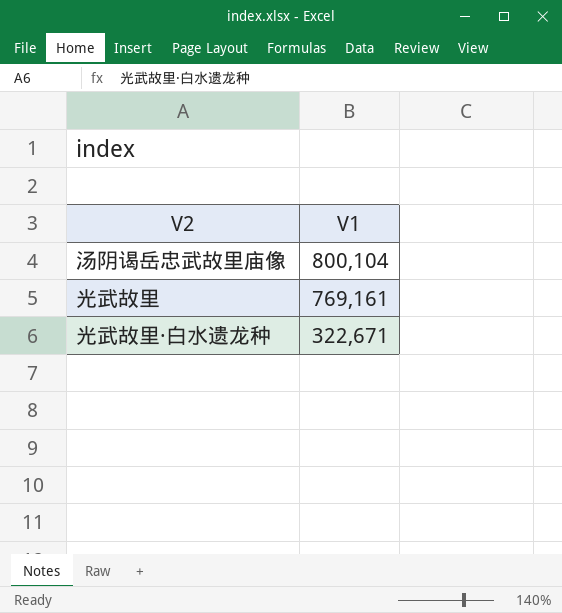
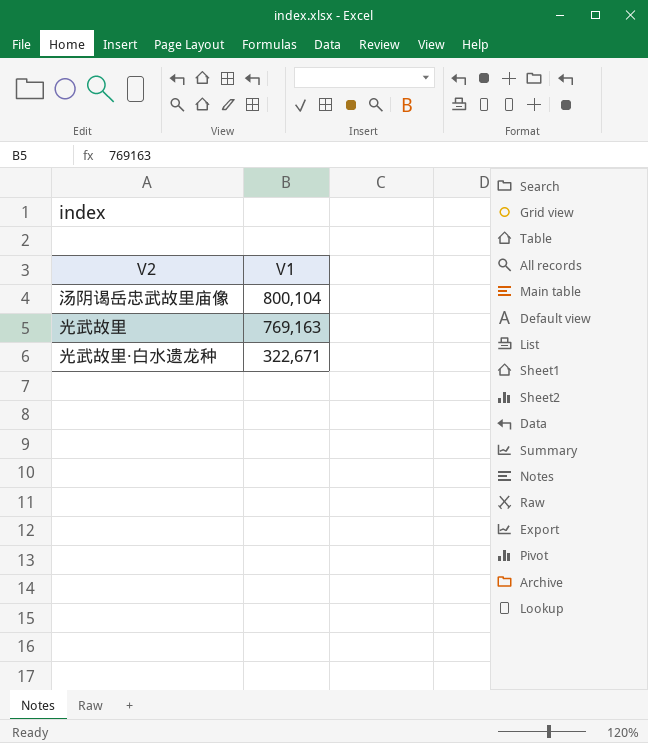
光武故里 | V1: 769,161 -> 769,163

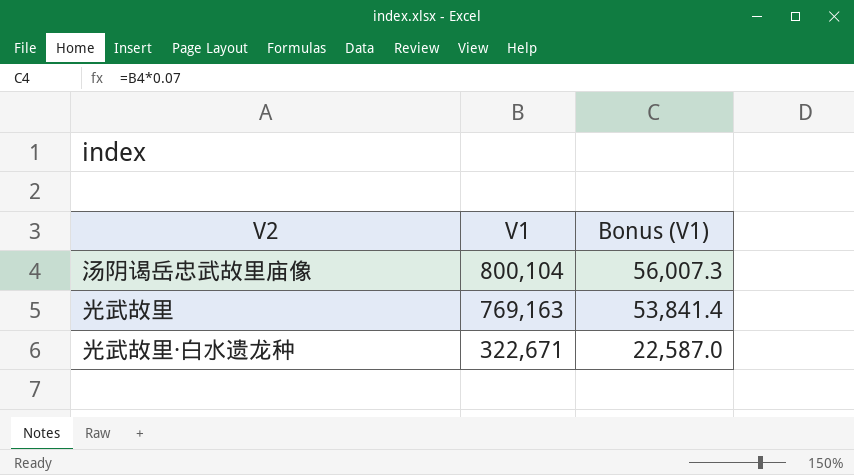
column Bonus (V1) | formula: none -> [V1] * 0.07

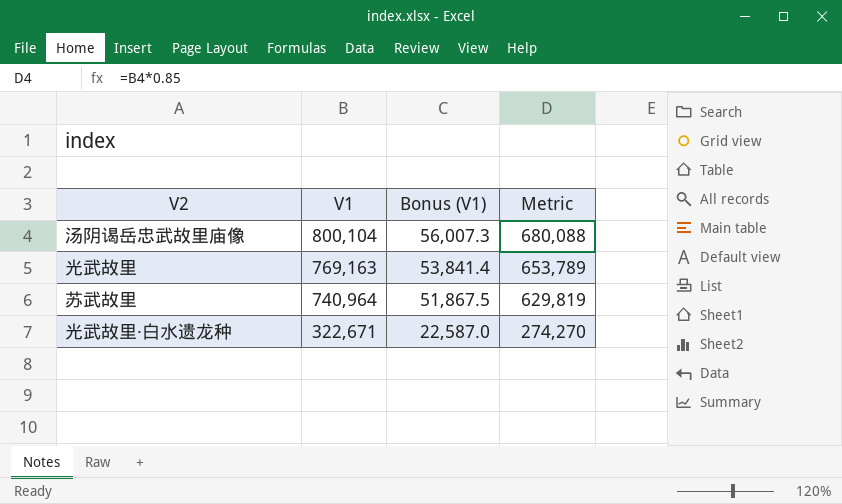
column Metric | formula: none -> [V1] * 0.85
row 苏武故里: none -> 740,964 | 51,867.5 | 629,819

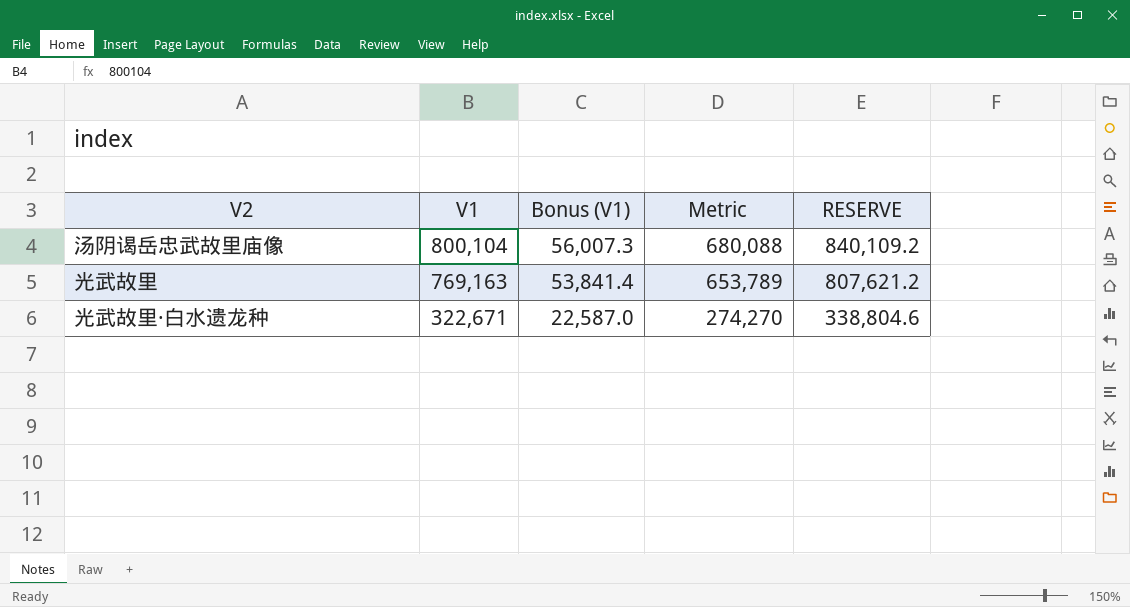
column RESERVE | formula: none -> [V1] * 1.05
row 苏武故里: 740,964 | 51,867.5 | 629,819 -> none

